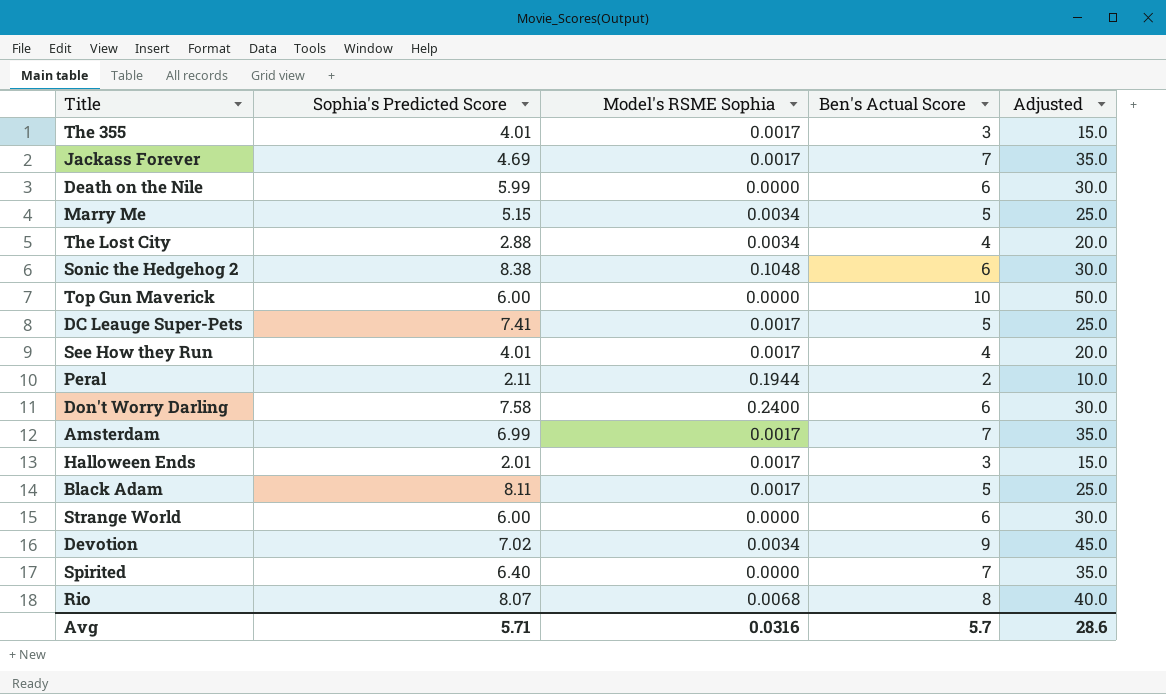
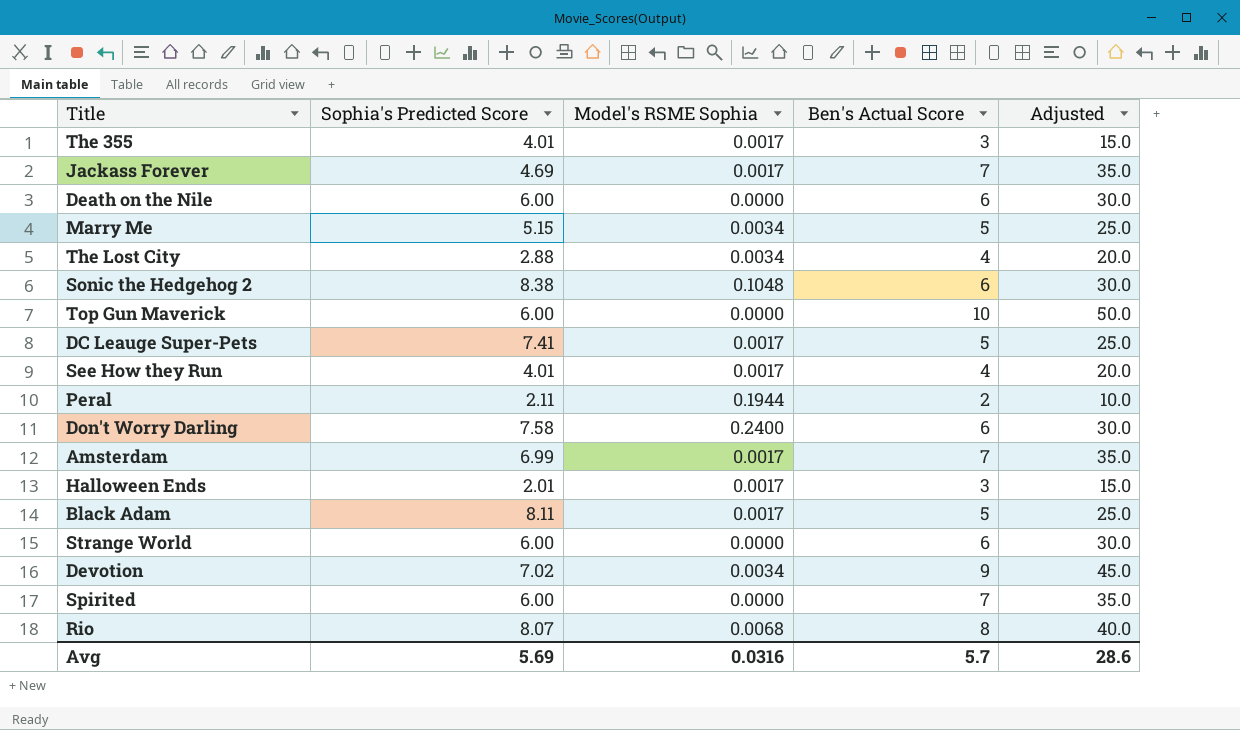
Death on the Nile | Sophia's Predicted Score: 5.99 -> 6.00
Spirited | Sophia's Predicted Score: 6.40 -> 6.00
Avg | Sophia's Predicted Score: 5.71 -> 5.69

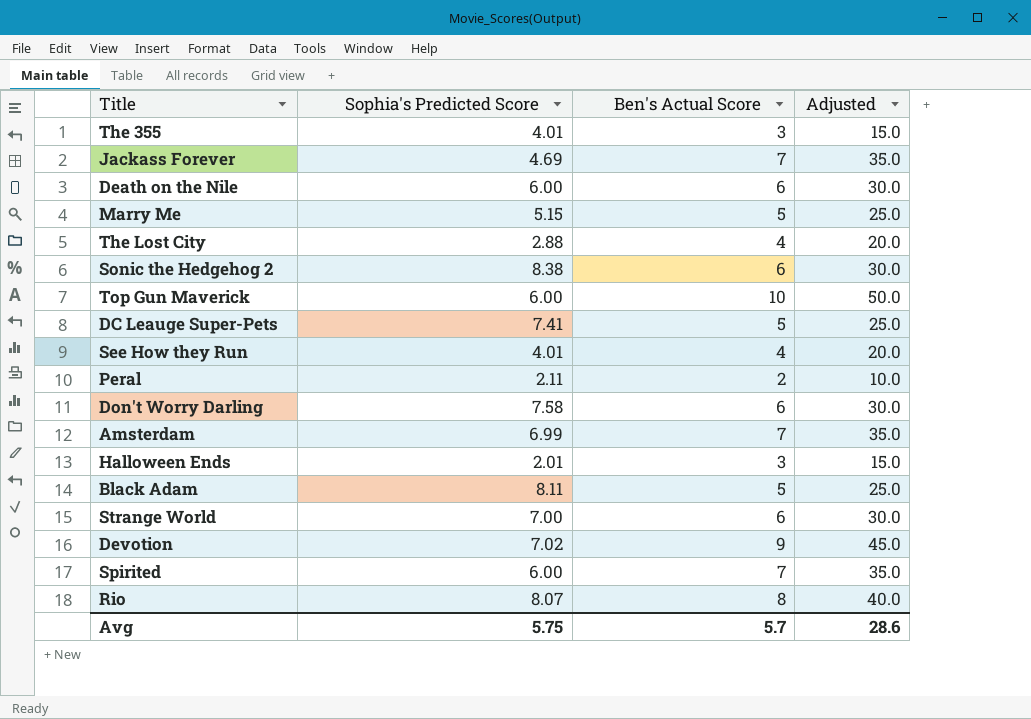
column Model's RSME Sophia | position: 3 -> none
Strange World | Sophia's Predicted Score: 6.00 -> 7.00
Avg | Sophia's Predicted Score: 5.69 -> 5.75

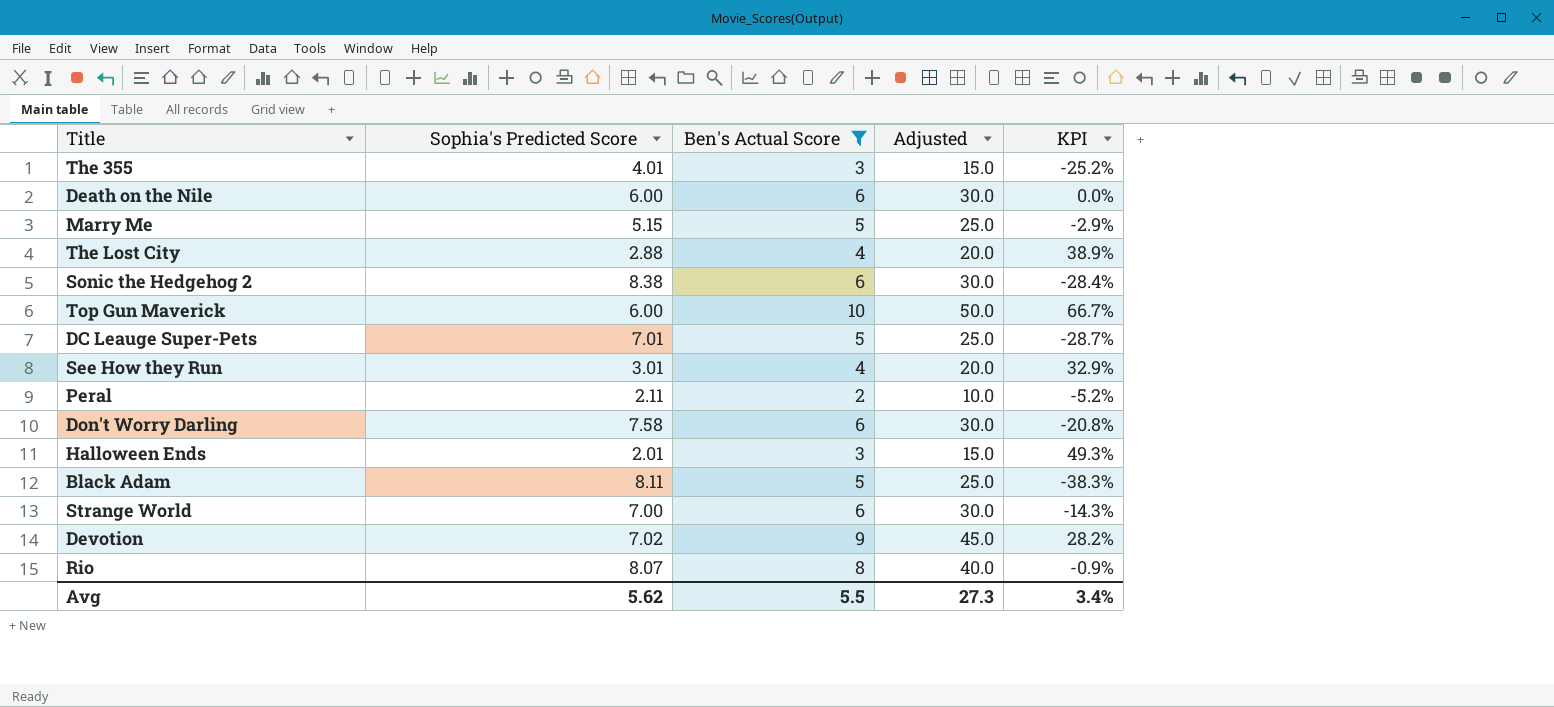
filter: none -> Ben's Actual Score != 7
column KPI | formula: none -> ([Ben's Actual Score] - [Sophia's Predicted Score]) / [Sophia's Predicted Score]
DC Leauge Super-Pets | Sophia's Predicted Score: 7.41 -> 7.01
See How they Run | Sophia's Predicted Score: 4.01 -> 3.01
Avg | Sophia's Predicted Score: 5.75 -> 5.62
Avg | Ben's Actual Score: 5.7 -> 5.5
Avg | Adjusted: 28.6 -> 27.3

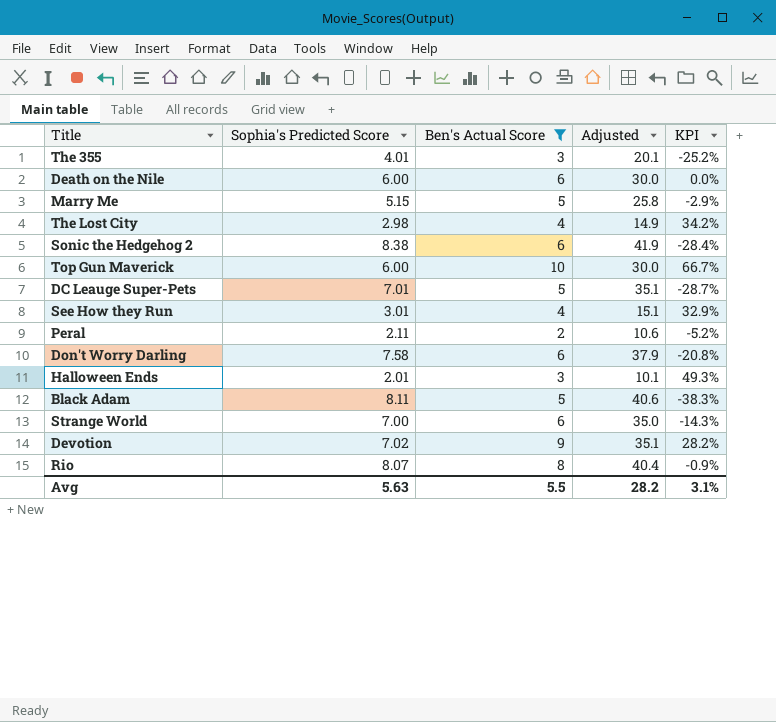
column Adjusted | formula: [Ben's Actual Score] * 5 -> [Sophia's Predicted Score] * 5
The Lost City | Sophia's Predicted Score: 2.88 -> 2.98
The Lost City | KPI: 38.9% -> 34.2%
Avg | Sophia's Predicted Score: 5.62 -> 5.63
Avg | Adjusted: 27.3 -> 28.2
Avg | KPI: 3.4% -> 3.1%

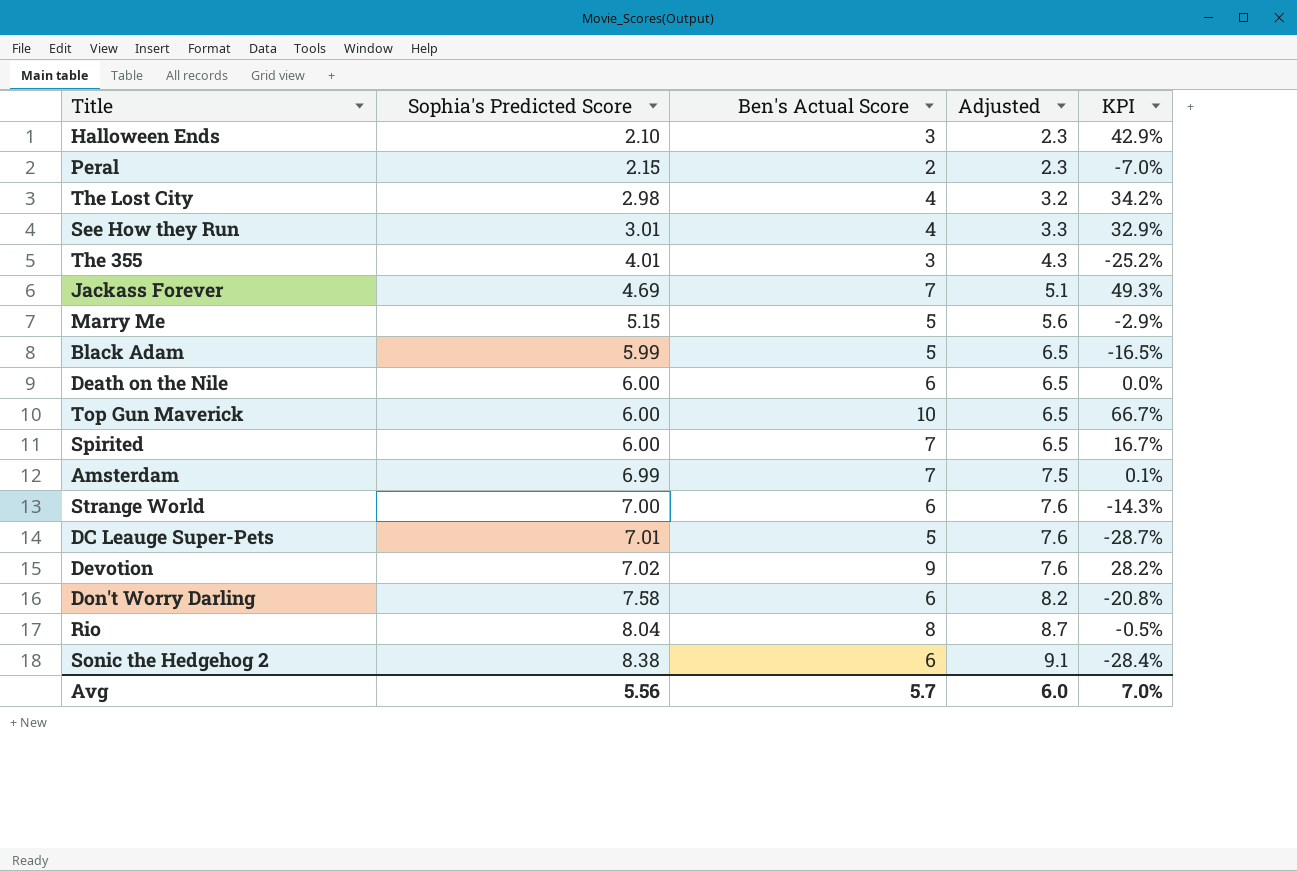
filter: Ben's Actual Score != 7 -> none
row order: none -> Sophia's Predicted Score ascending
column Adjusted | formula: [Sophia's Predicted Score] * 5 -> [Sophia's Predicted Score] * 1.08
Halloween Ends | Sophia's Predicted Score: 2.01 -> 2.10
Halloween Ends | KPI: 49.3% -> 42.9%
Peral | Sophia's Predicted Score: 2.11 -> 2.15
Peral | KPI: -5.2% -> -7.0%
Black Adam | Sophia's Predicted Score: 8.11 -> 5.99
Black Adam | KPI: -38.3% -> -16.5%
Rio | Sophia's Predicted Score: 8.07 -> 8.04
Rio | KPI: -0.9% -> -0.5%
Avg | Sophia's Predicted Score: 5.63 -> 5.56
Avg | Ben's Actual Score: 5.5 -> 5.7
Avg | Adjusted: 28.2 -> 6.0
Avg | KPI: 3.1% -> 7.0%

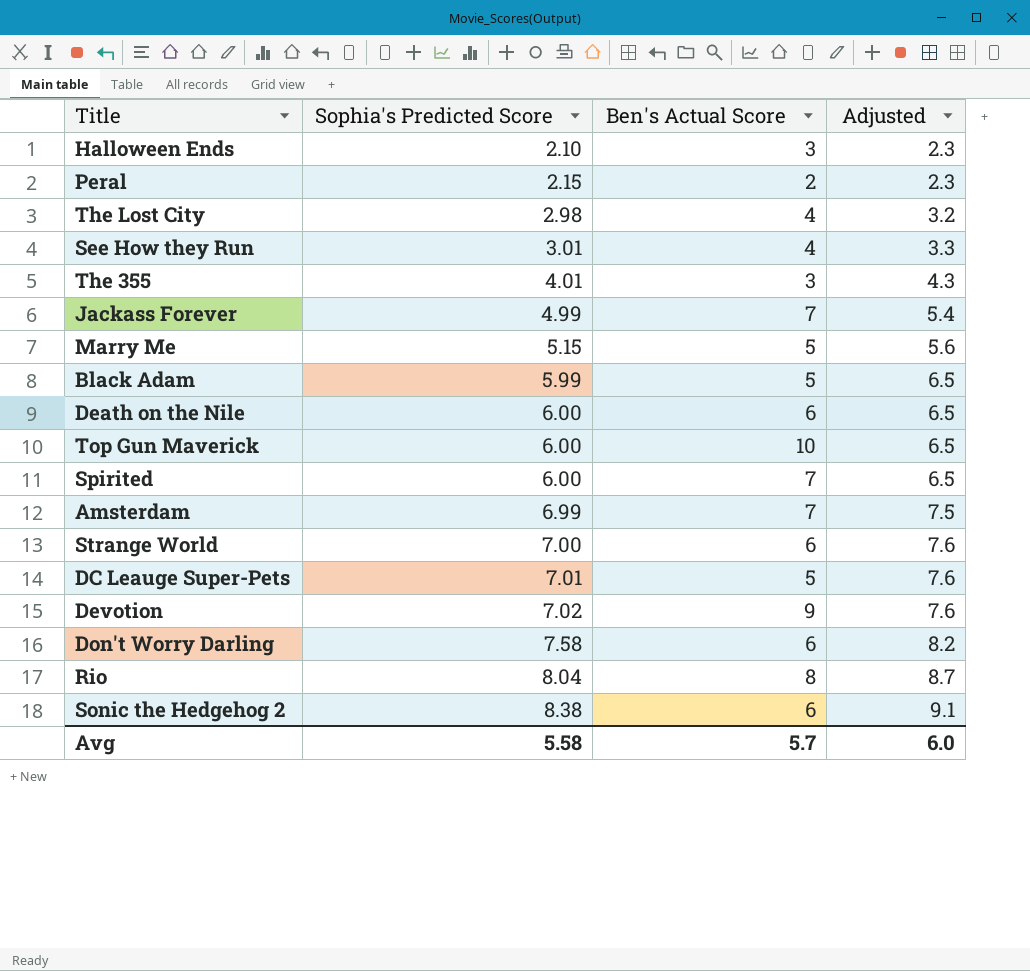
column KPI | formula: ([Ben's Actual Score] - [Sophia's Predicted Score]) / [Sophia's Predicted Score] -> none
Jackass Forever | Sophia's Predicted Score: 4.69 -> 4.99
Jackass Forever | Adjusted: 5.1 -> 5.4
Avg | Sophia's Predicted Score: 5.56 -> 5.58

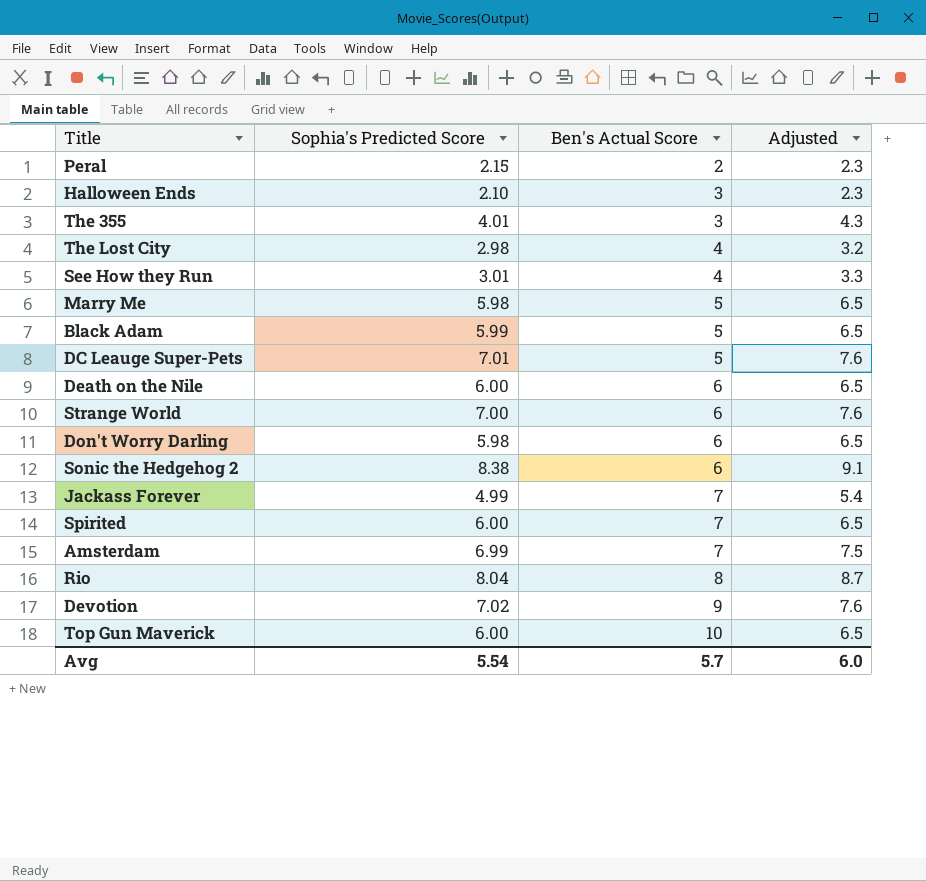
row order: Sophia's Predicted Score ascending -> Ben's Actual Score ascending
Marry Me | Sophia's Predicted Score: 5.15 -> 5.98
Marry Me | Adjusted: 5.6 -> 6.5
Don't Worry Darling | Sophia's Predicted Score: 7.58 -> 5.98
Don't Worry Darling | Adjusted: 8.2 -> 6.5
Avg | Sophia's Predicted Score: 5.58 -> 5.54

